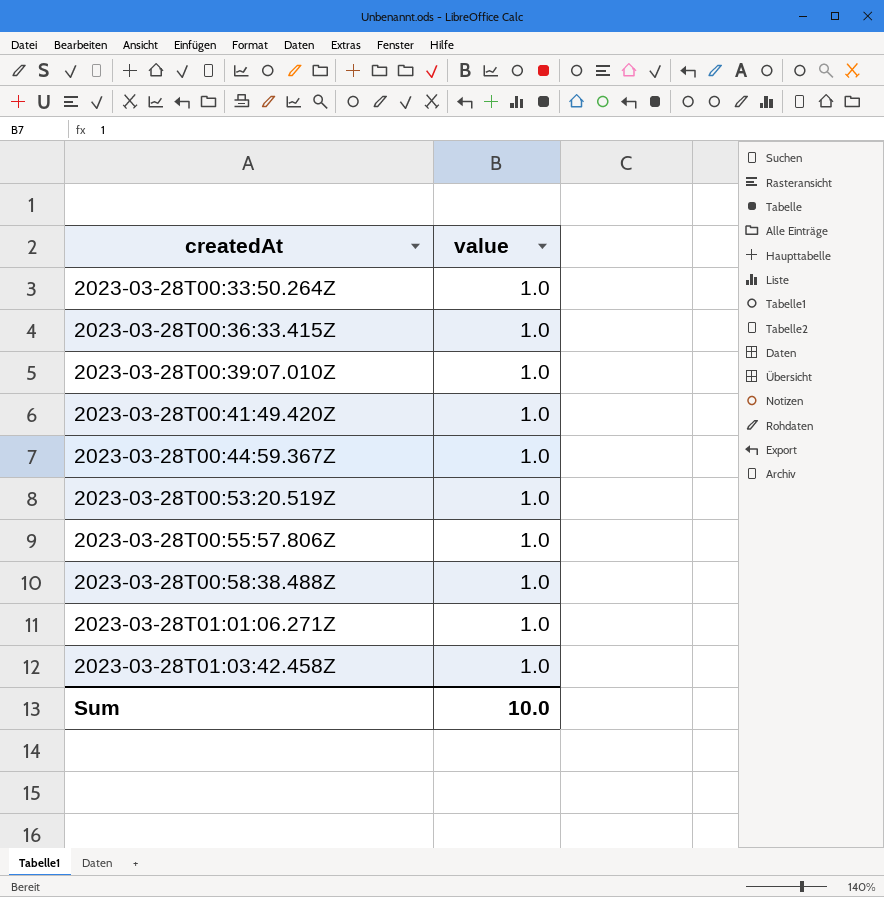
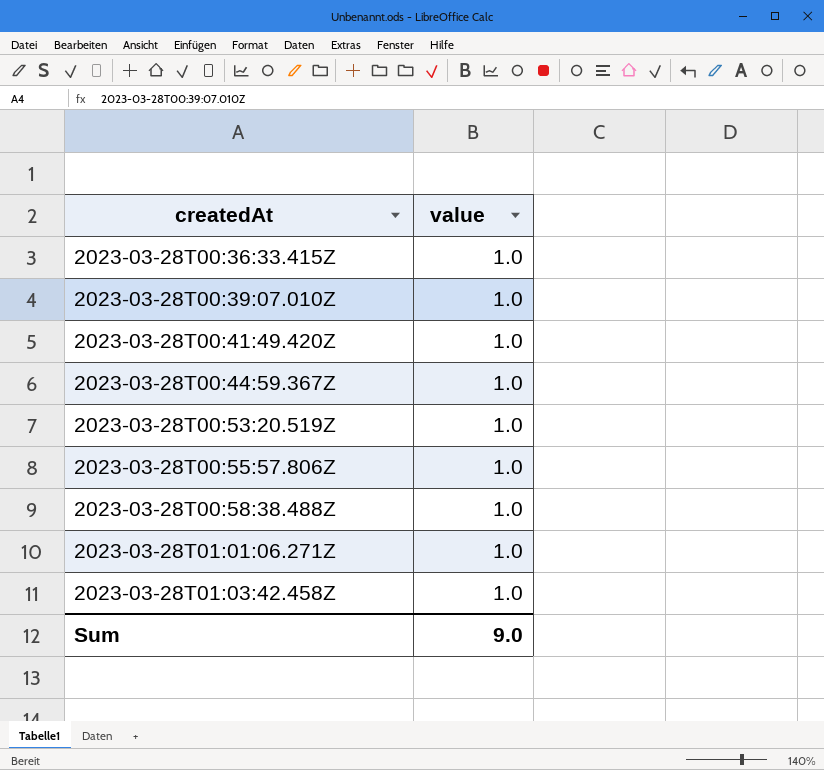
row 2023-03-28T00:33:50.264Z: 1.0 -> none
Sum | value: 10.0 -> 9.0

